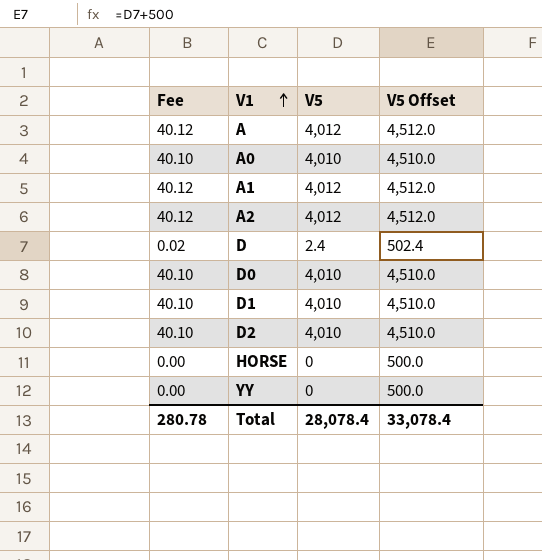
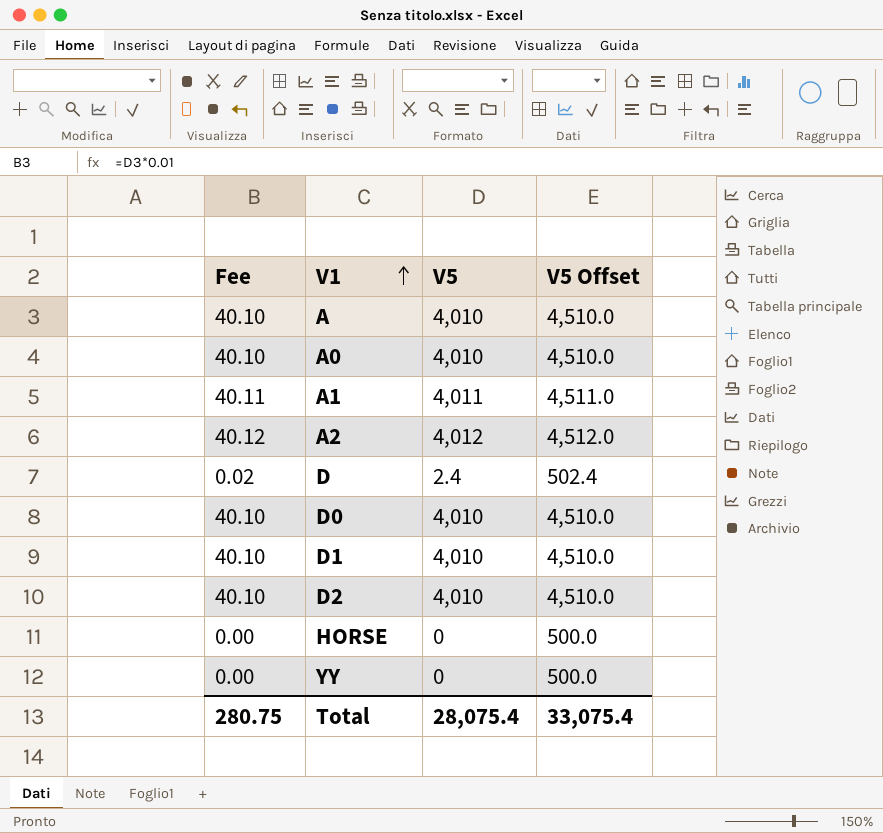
A | Fee: 40.12 -> 40.10
A | V5: 4,012 -> 4,010
A | V5 Offset: 4,512.0 -> 4,510.0
A1 | Fee: 40.12 -> 40.11
A1 | V5: 4,012 -> 4,011
A1 | V5 Offset: 4,512.0 -> 4,511.0
Total | Fee: 280.78 -> 280.75
Total | V5: 28,078.4 -> 28,075.4
Total | V5 Offset: 33,078.4 -> 33,075.4

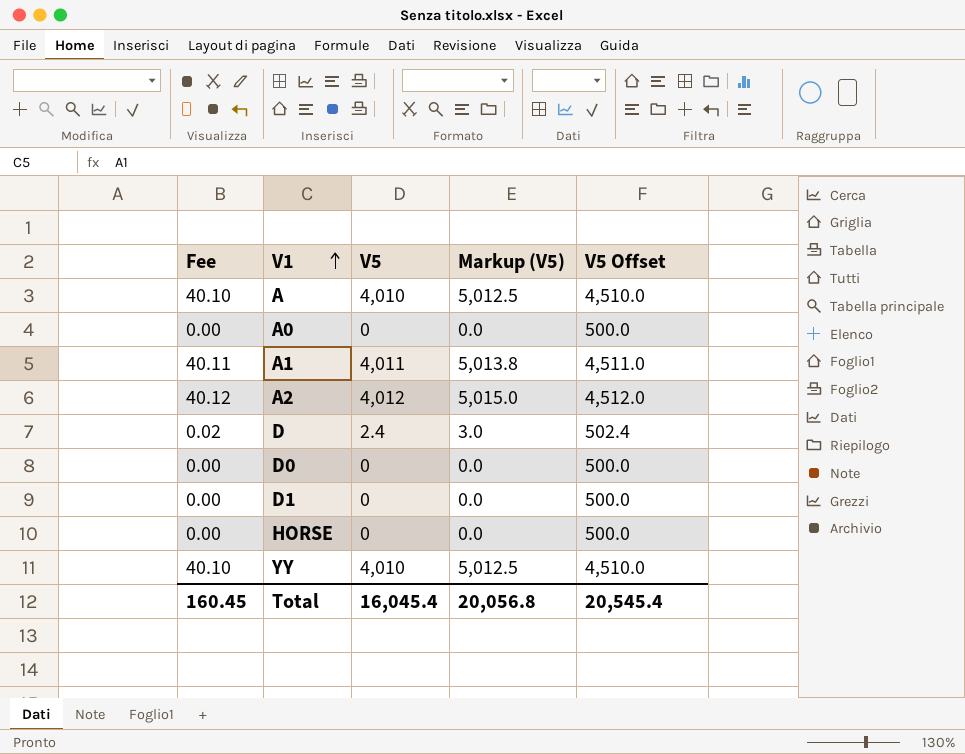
column Markup (V5) | formula: none -> [V5] * 1.25
row D2: 40.10 | 4,010 | 4,510.0 -> none
A0 | Fee: 40.10 -> 0.00
A0 | V5: 4,010 -> 0
A0 | V5 Offset: 4,510.0 -> 500.0
D0 | Fee: 40.10 -> 0.00
D0 | V5: 4,010 -> 0
D0 | V5 Offset: 4,510.0 -> 500.0
D1 | Fee: 40.10 -> 0.00
D1 | V5: 4,010 -> 0
D1 | V5 Offset: 4,510.0 -> 500.0
YY | Fee: 0.00 -> 40.10
YY | V5: 0 -> 4,010
YY | V5 Offset: 500.0 -> 4,510.0
Total | Fee: 280.75 -> 160.45
Total | V5: 28,075.4 -> 16,045.4
Total | V5 Offset: 33,075.4 -> 20,545.4

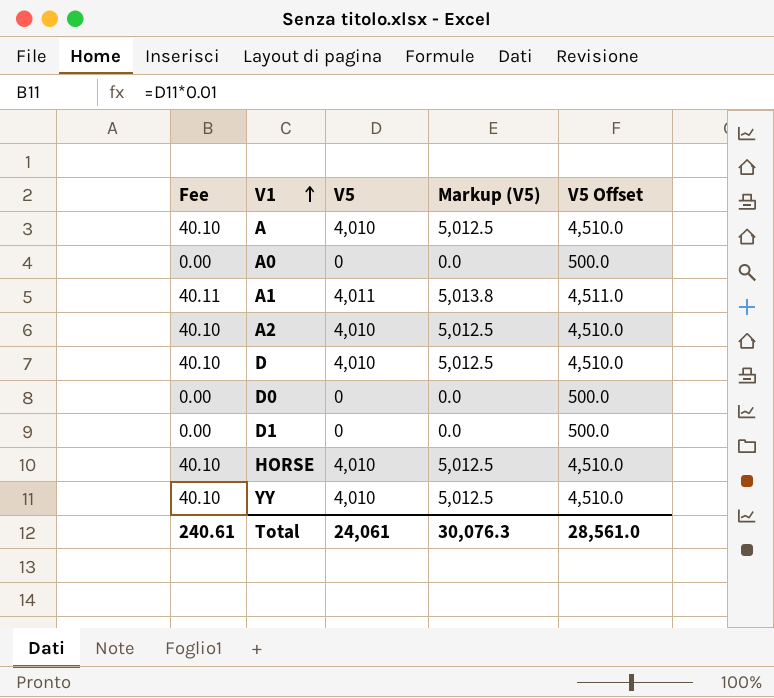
A2 | Fee: 40.12 -> 40.10
A2 | V5: 4,012 -> 4,010
A2 | Markup (V5): 5,015.0 -> 5,012.5
A2 | V5 Offset: 4,512.0 -> 4,510.0
D | Fee: 0.02 -> 40.10
D | V5: 2.4 -> 4,010
D | Markup (V5): 3.0 -> 5,012.5
D | V5 Offset: 502.4 -> 4,510.0
HORSE | Fee: 0.00 -> 40.10
HORSE | V5: 0 -> 4,010
HORSE | Markup (V5): 0.0 -> 5,012.5
HORSE | V5 Offset: 500.0 -> 4,510.0
Total | Fee: 160.45 -> 240.61
Total | V5: 16,045.4 -> 24,061
Total | Markup (V5): 20,056.8 -> 30,076.3
Total | V5 Offset: 20,545.4 -> 28,561.0

